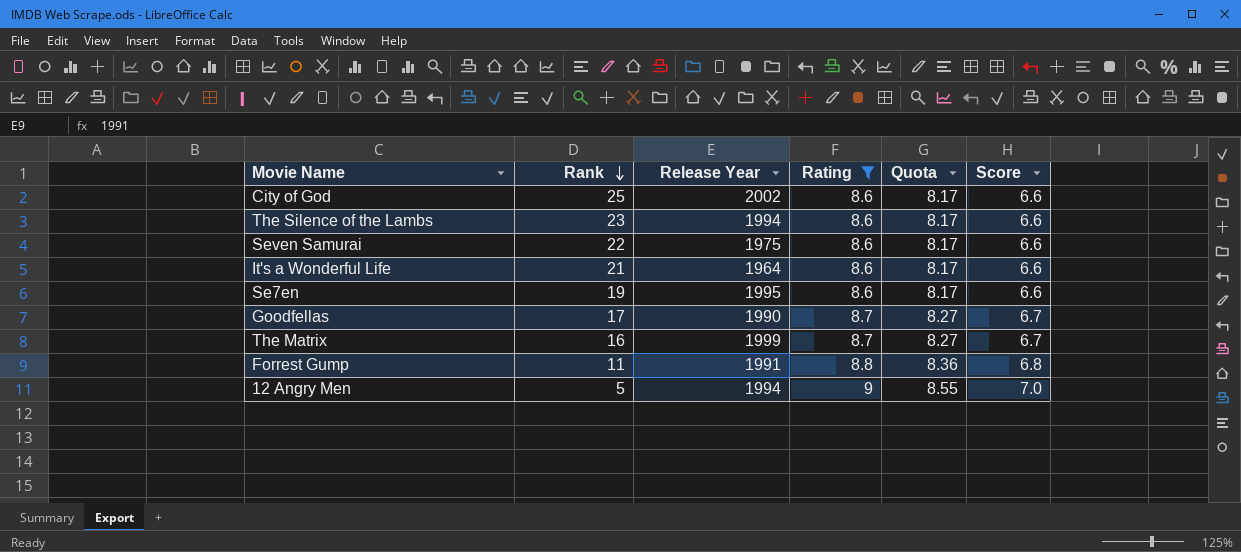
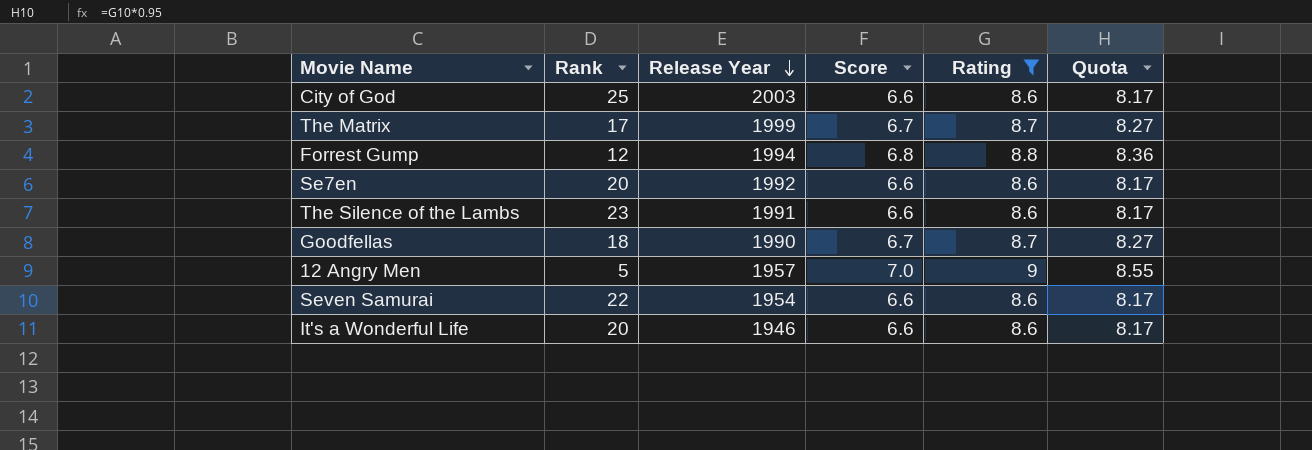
row order: Rank descending -> Release Year descending
column Score | position: 6 -> 4
City of God | Release Year: 2002 -> 2003
The Matrix | Rank: 16 -> 17
Forrest Gump | Rank: 11 -> 12
Forrest Gump | Release Year: 1991 -> 1994
Se7en | Rank: 19 -> 20
Se7en | Release Year: 1995 -> 1992
The Silence of the Lambs | Release Year: 1994 -> 1991
Goodfellas | Rank: 17 -> 18
12 Angry Men | Release Year: 1994 -> 1957
Seven Samurai | Release Year: 1975 -> 1954
It's a Wonderful Life | Rank: 21 -> 20
It's a Wonderful Life | Release Year: 1964 -> 1946

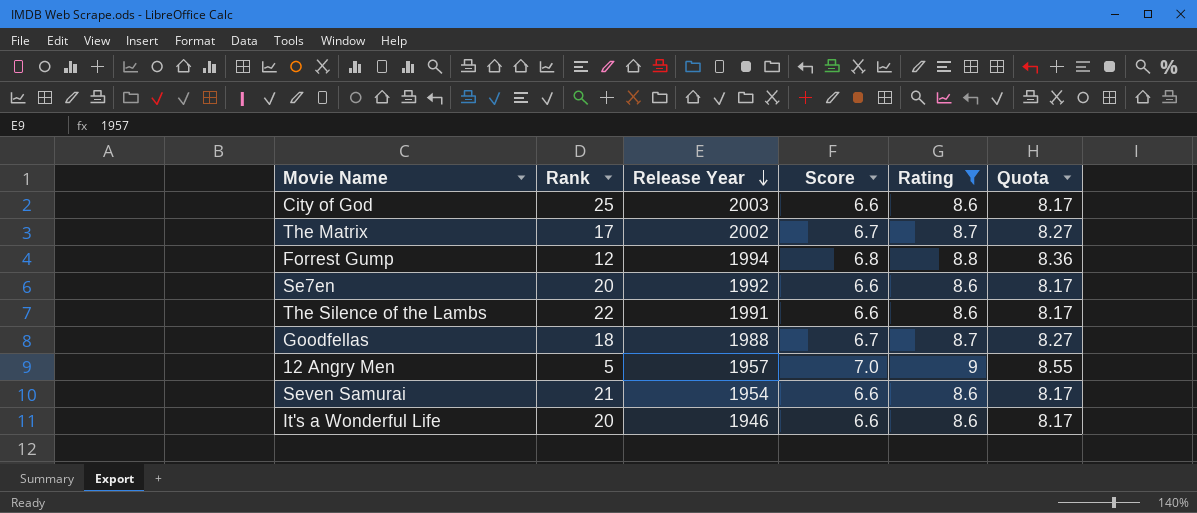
The Matrix | Release Year: 1999 -> 2002
The Silence of the Lambs | Rank: 23 -> 22
Goodfellas | Release Year: 1990 -> 1988
Seven Samurai | Rank: 22 -> 21

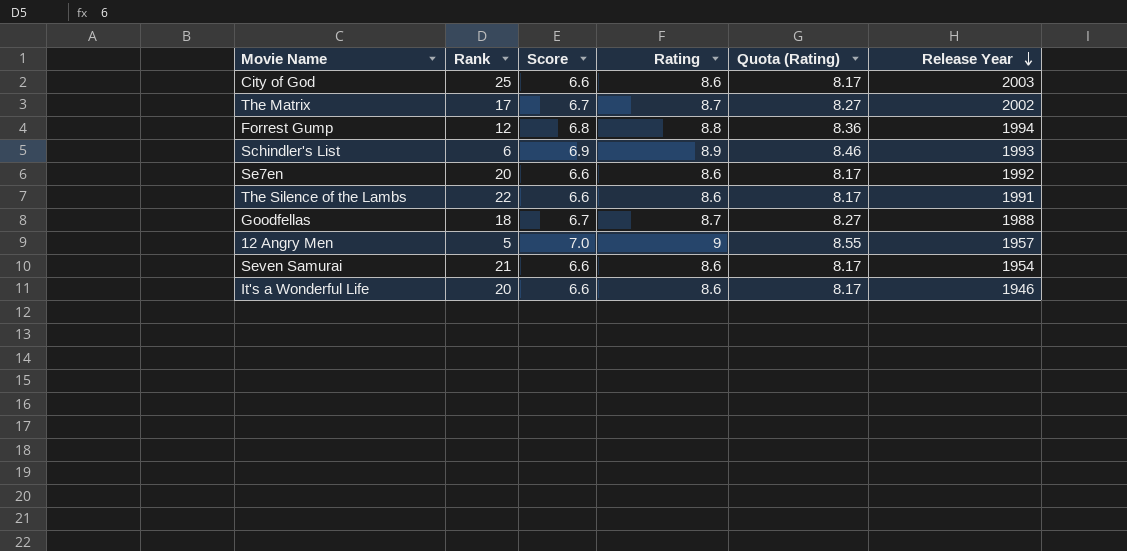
filter: Rating != 8.9 -> none
column name: Quota -> Quota (Rating)
column Release Year | position: 3 -> 6

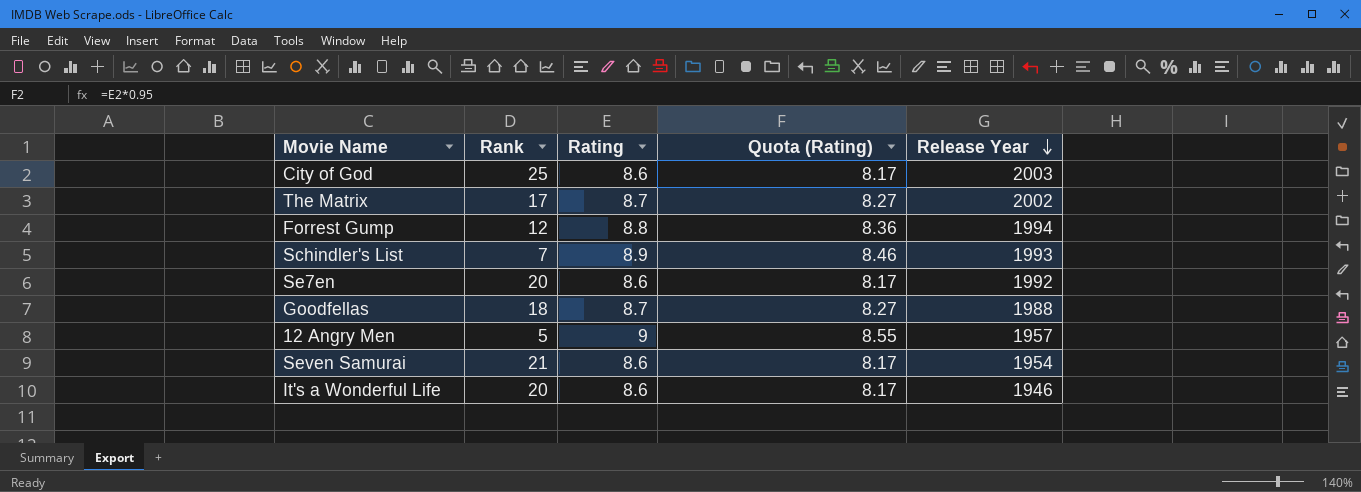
column Score | formula: [Rating] - 2 -> none
row The Silence of the Lambs: 22 | 6.6 | 8.6 | 8.17 | 1991 -> none
Schindler's List | Rank: 6 -> 7

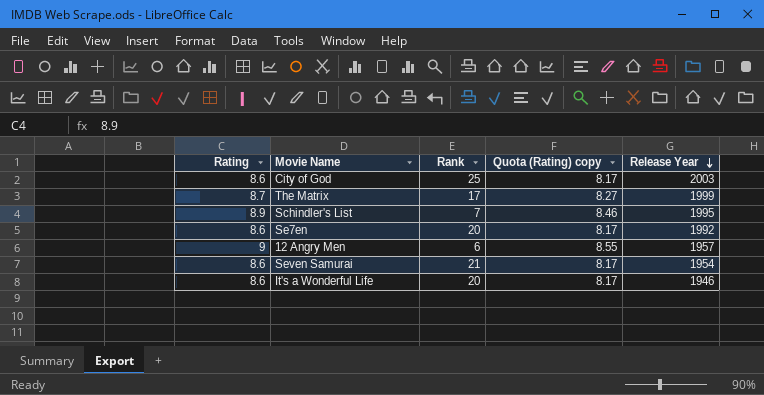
column Rating | position: 3 -> 1
column name: Quota (Rating) -> Quota (Rating) copy
row Forrest Gump: 12 | 8.8 | 8.36 | 1994 -> none
row Goodfellas: 18 | 8.7 | 8.27 | 1988 -> none
The Matrix | Release Year: 2002 -> 1999
Schindler's List | Release Year: 1993 -> 1995
12 Angry Men | Rank: 5 -> 6

